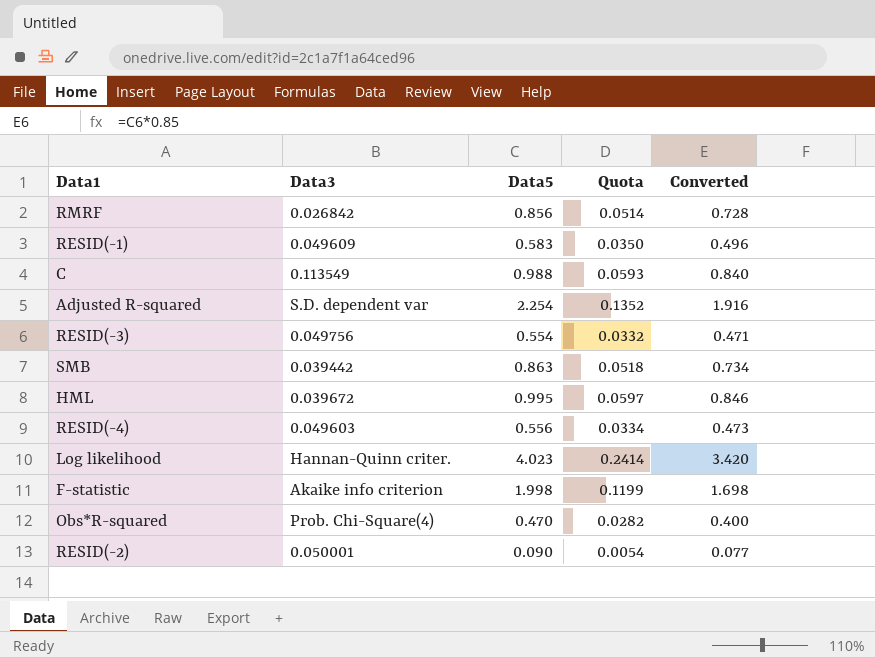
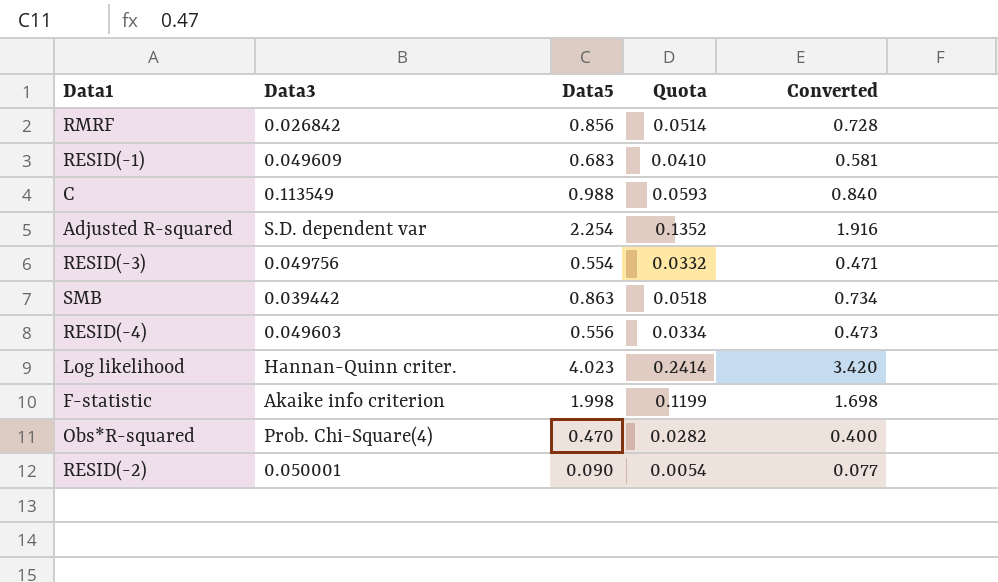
row HML: 0.039672 | 0.995 | 0.0597 | 0.846 -> none
RESID(-1) | Data5: 0.583 -> 0.683
RESID(-1) | Quota: 0.0350 -> 0.0410
RESID(-1) | Converted: 0.496 -> 0.581

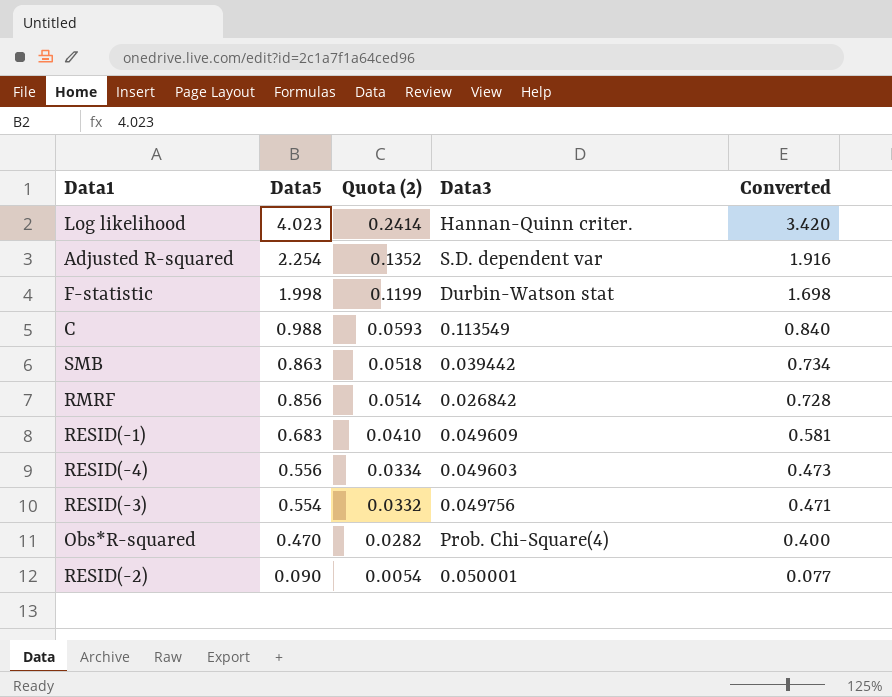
row order: none -> Data5 descending
column name: Quota -> Quota (2)
column Data3 | position: 2 -> 4
F-statistic | Data3: Akaike info criterion -> Durbin-Watson stat

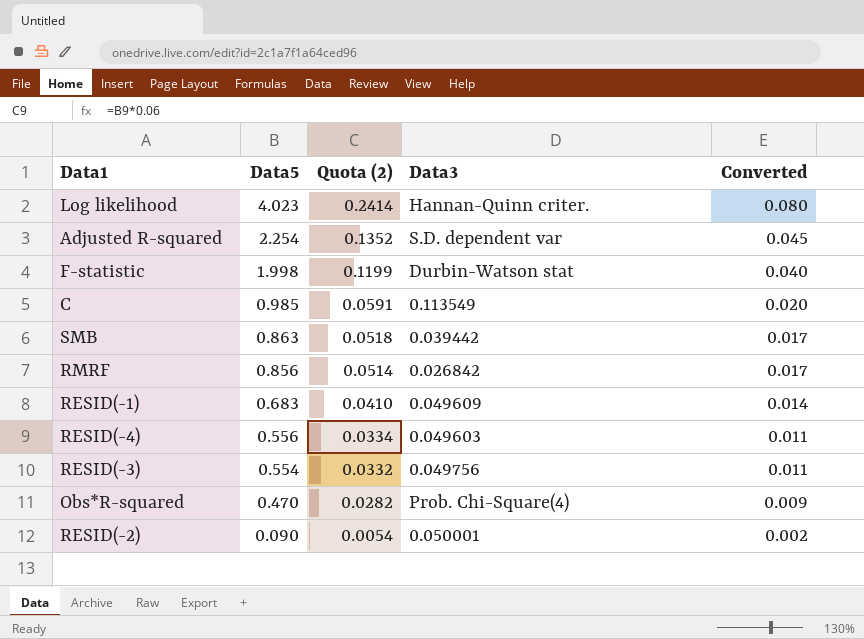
column Converted | formula: [Data5] * 0.85 -> [Data5] * 0.02
C | Data5: 0.988 -> 0.985
C | Quota (2): 0.0593 -> 0.0591

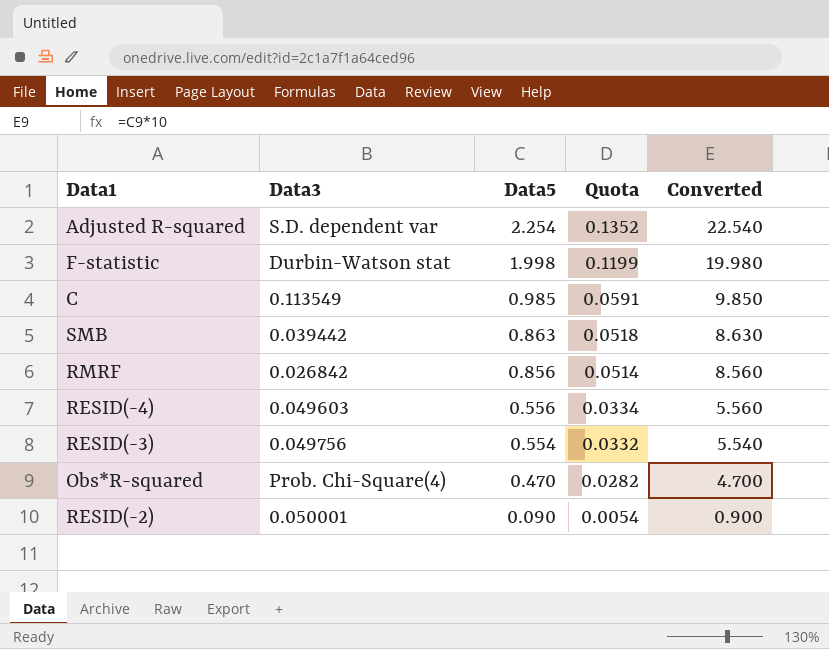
column Data3 | position: 4 -> 2
column name: Quota (2) -> Quota
column Converted | formula: [Data5] * 0.02 -> [Data5] * 10
row Log likelihood: 4.023 | 0.2414 | Hannan-Quinn criter. | 0.080 -> none
row RESID(-1): 0.683 | 0.0410 | 0.049609 | 0.014 -> none

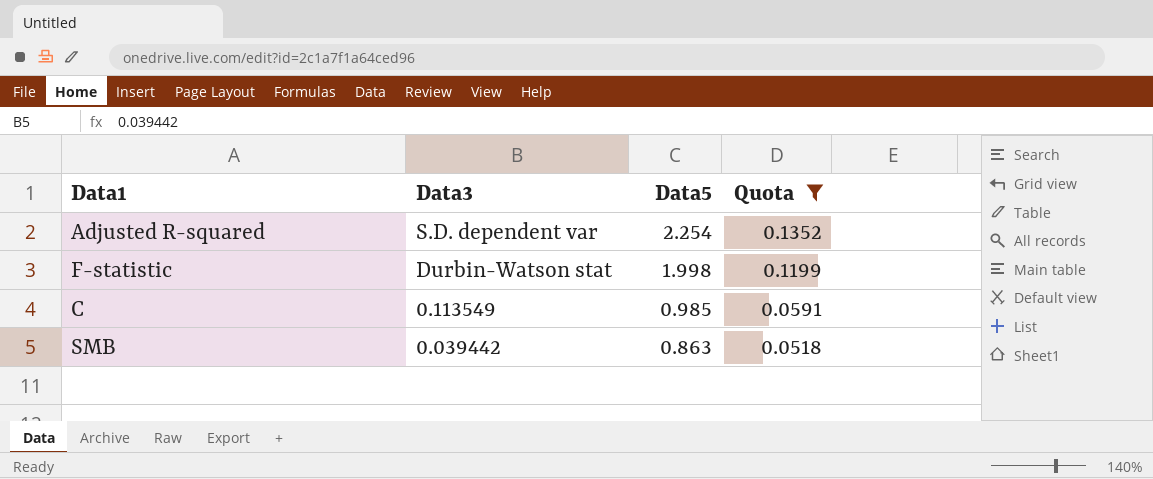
filter: none -> Quota >= 0.0518
column Converted | formula: [Data5] * 10 -> none

